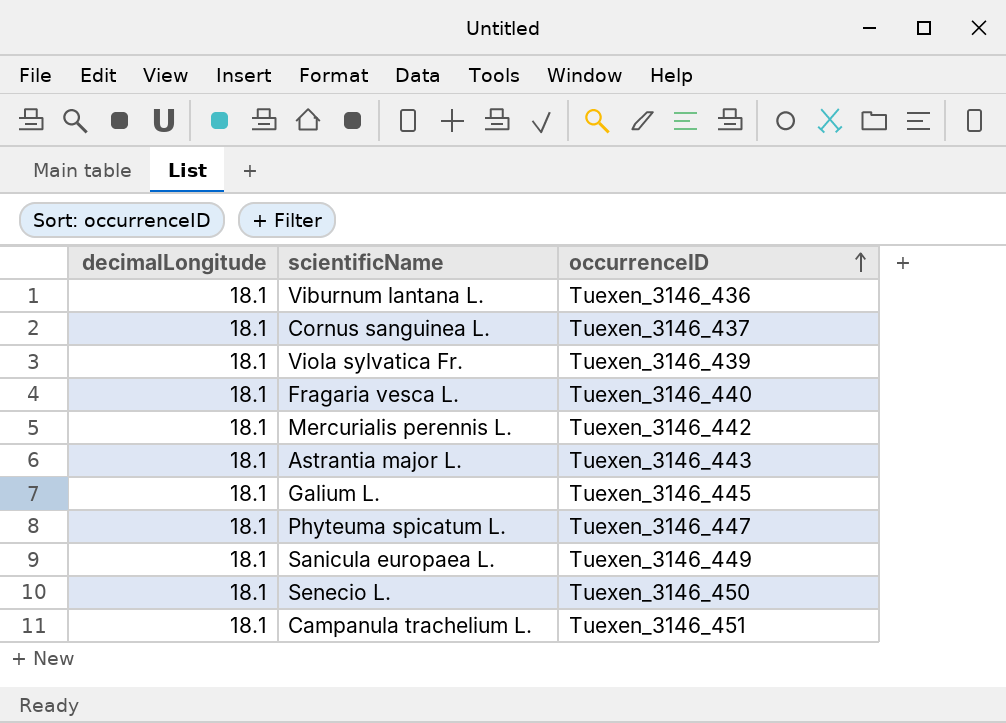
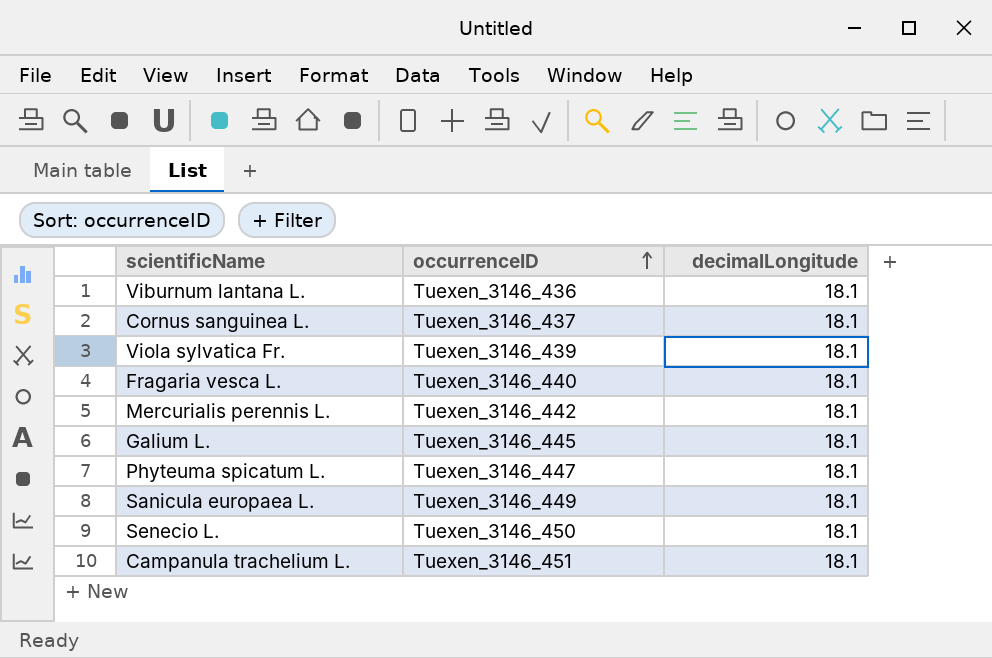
column decimalLongitude | position: 1 -> 3
row Astrantia major L.: 18.1 | Tuexen_3146_443 -> none

